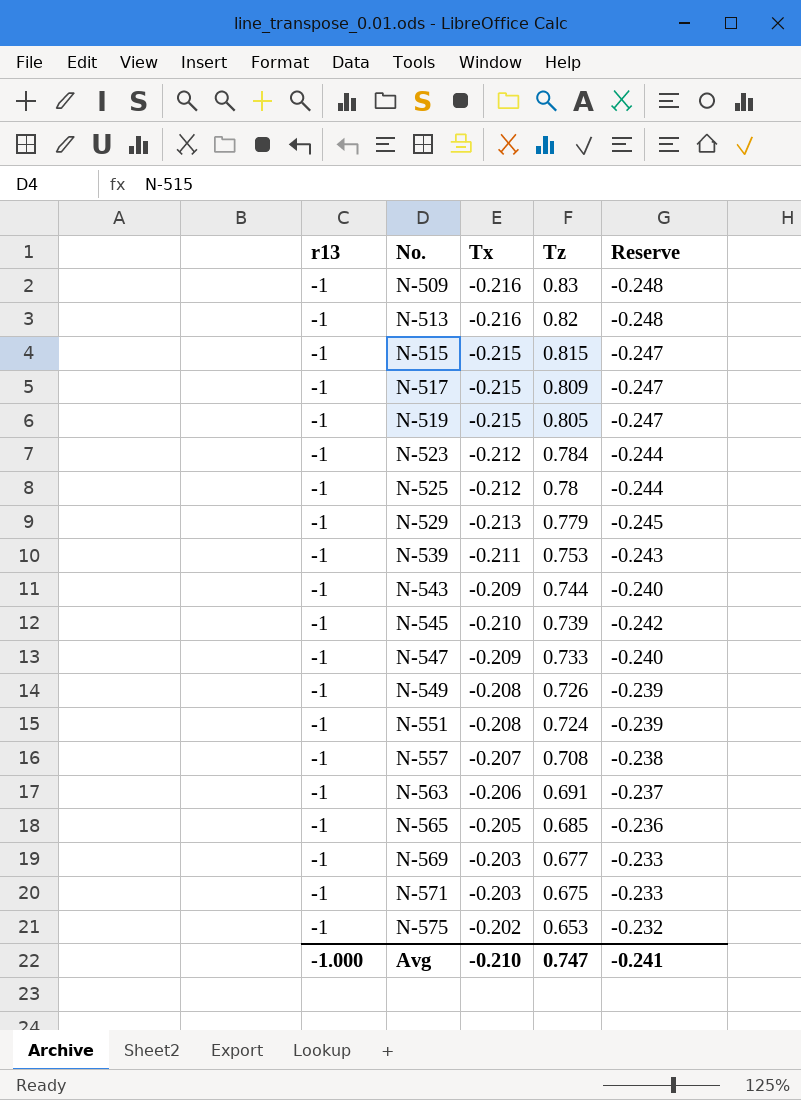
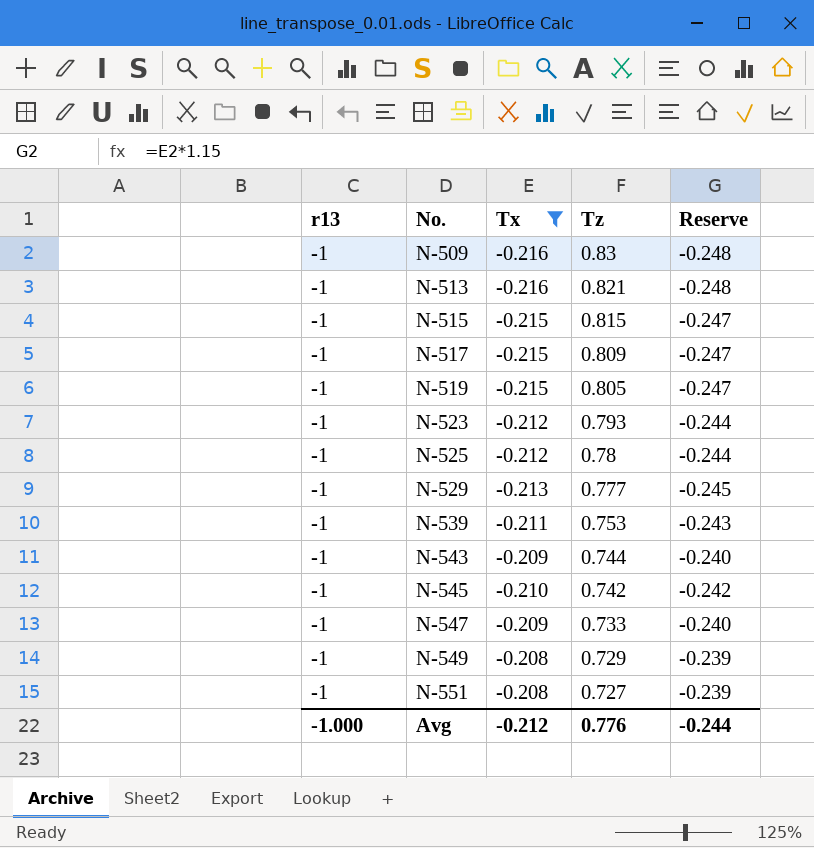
filter: none -> Tx <= -0.208
N-513 | Tz: 0.82 -> 0.821
N-523 | Tz: 0.784 -> 0.793
N-529 | Tz: 0.779 -> 0.777
N-545 | Tz: 0.739 -> 0.742
N-549 | Tz: 0.726 -> 0.729
N-551 | Tz: 0.724 -> 0.727
Avg | Tx: -0.210 -> -0.212
Avg | Tz: 0.747 -> 0.776
Avg | Reserve: -0.241 -> -0.244

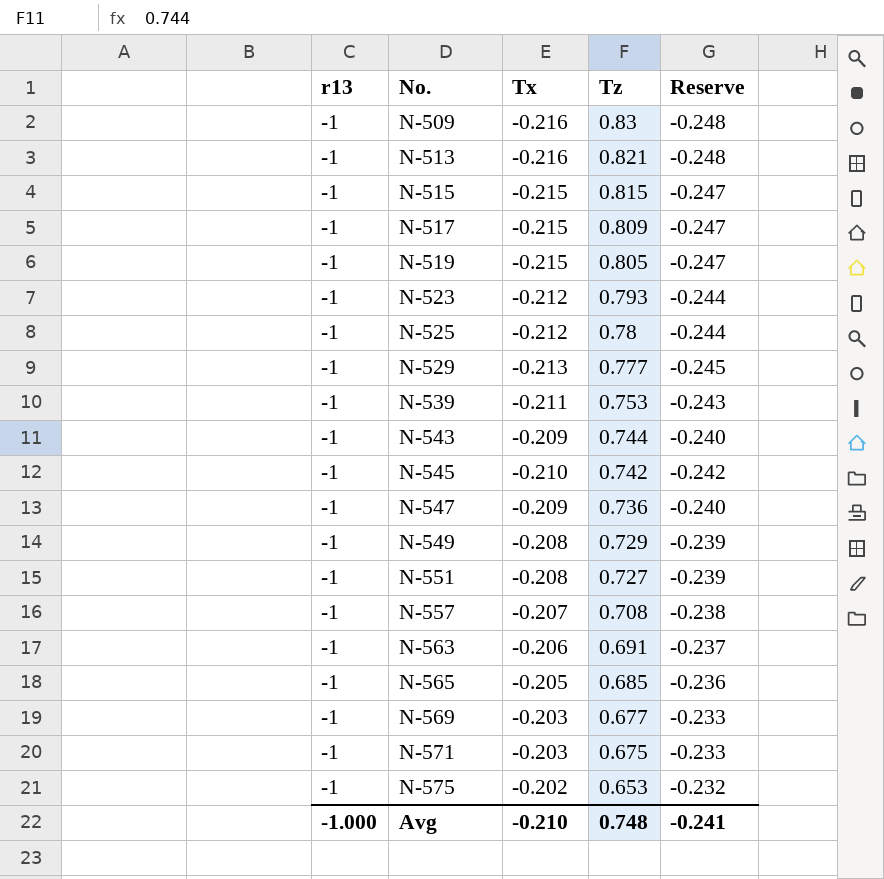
filter: Tx <= -0.208 -> none
N-547 | Tz: 0.733 -> 0.736
Avg | Tx: -0.212 -> -0.210
Avg | Tz: 0.776 -> 0.748
Avg | Reserve: -0.244 -> -0.241

